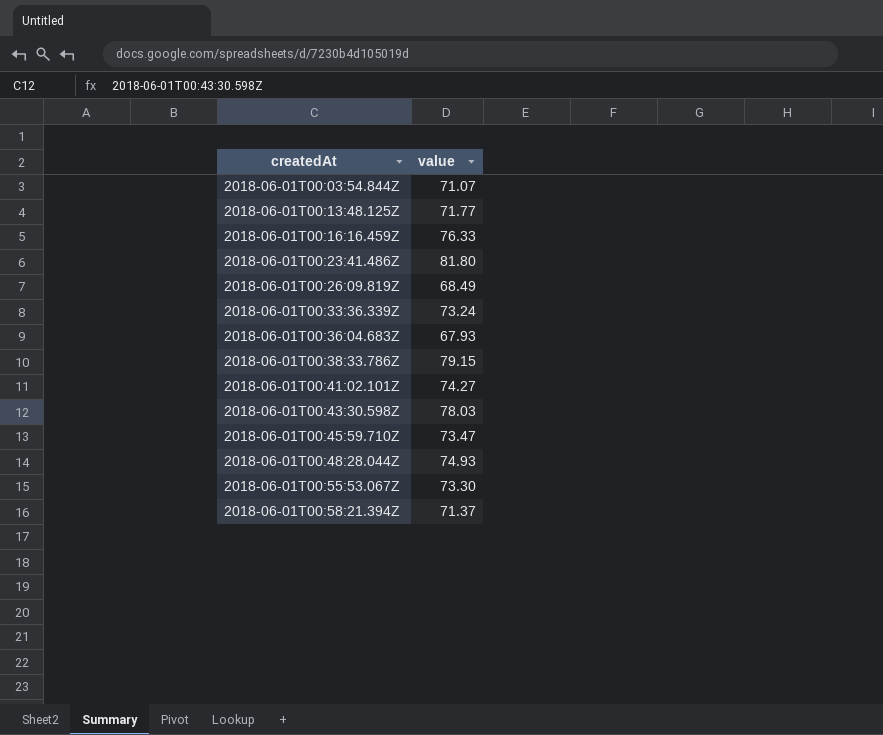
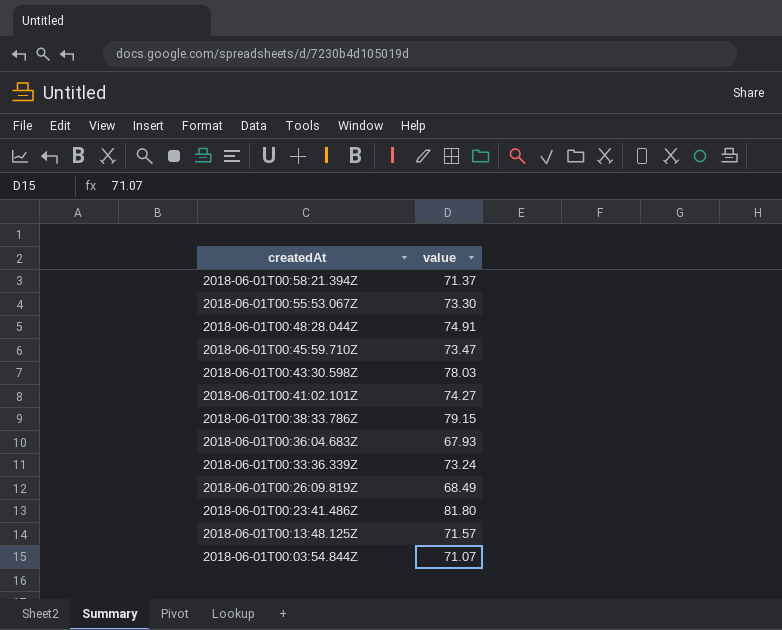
row order: createdAt ascending -> createdAt descending
row 2018-06-01T00:16:16.459Z: 76.33 -> none
2018-06-01T00:48:28.044Z | value: 74.93 -> 74.91
2018-06-01T00:13:48.125Z | value: 71.77 -> 71.57

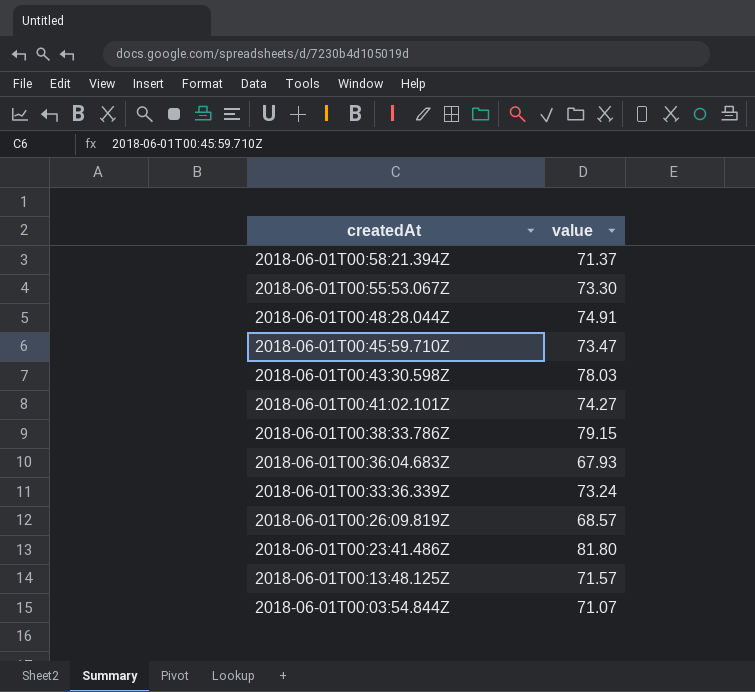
2018-06-01T00:26:09.819Z | value: 68.49 -> 68.57

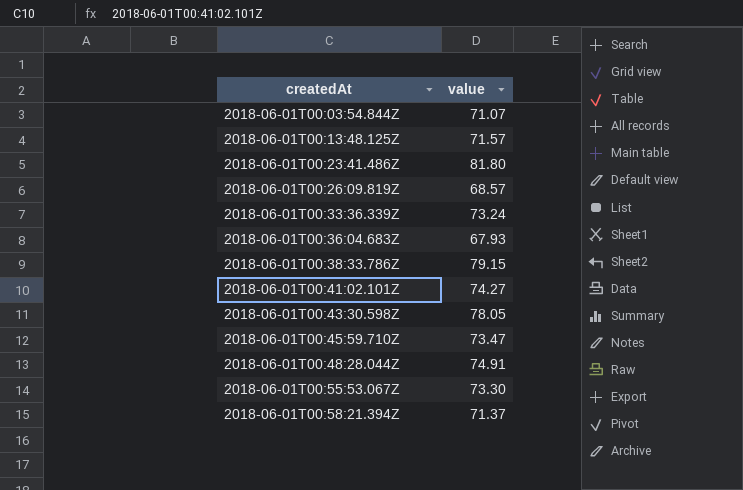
row order: createdAt descending -> createdAt ascending
2018-06-01T00:43:30.598Z | value: 78.03 -> 78.05

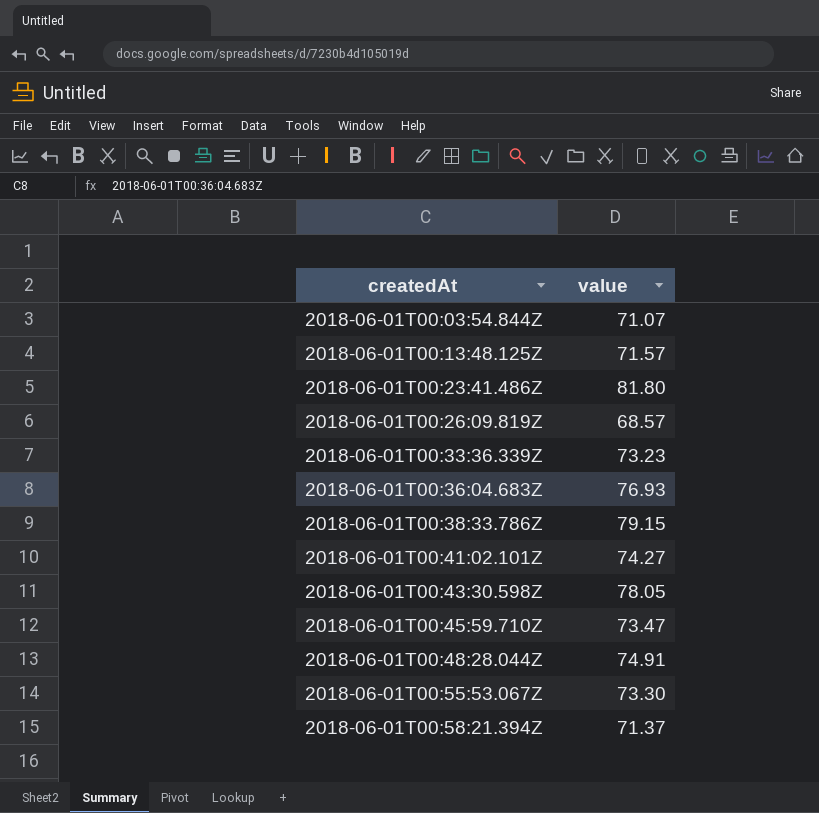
2018-06-01T00:33:36.339Z | value: 73.24 -> 73.23
2018-06-01T00:36:04.683Z | value: 67.93 -> 76.93

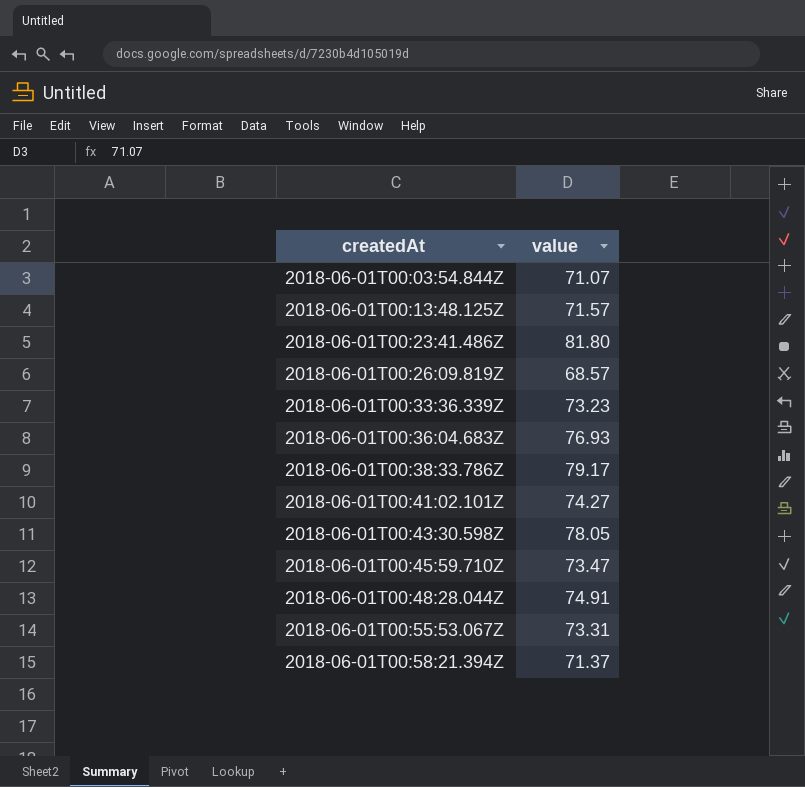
2018-06-01T00:38:33.786Z | value: 79.15 -> 79.17
2018-06-01T00:55:53.067Z | value: 73.30 -> 73.31

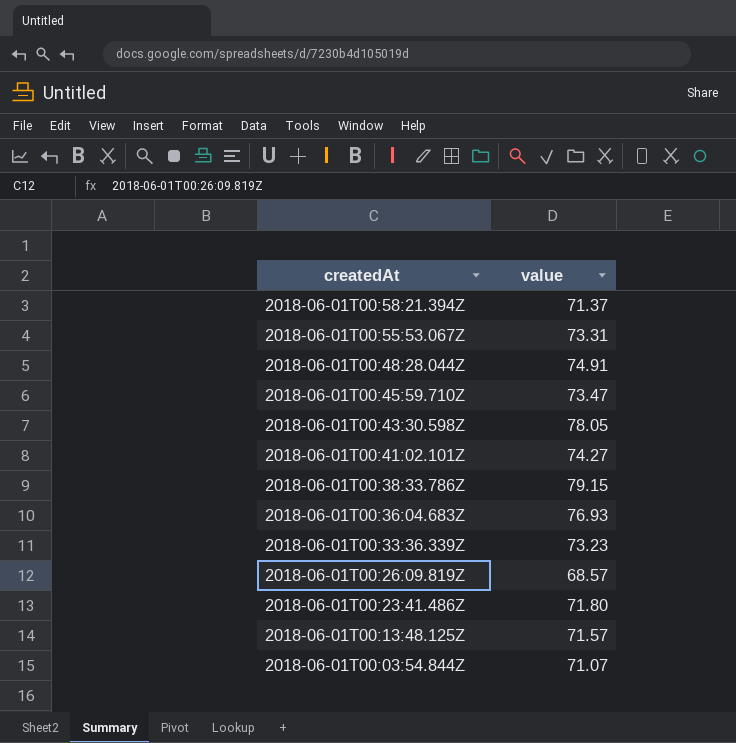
row order: createdAt ascending -> createdAt descending
2018-06-01T00:38:33.786Z | value: 79.17 -> 79.15
2018-06-01T00:23:41.486Z | value: 81.80 -> 71.80

